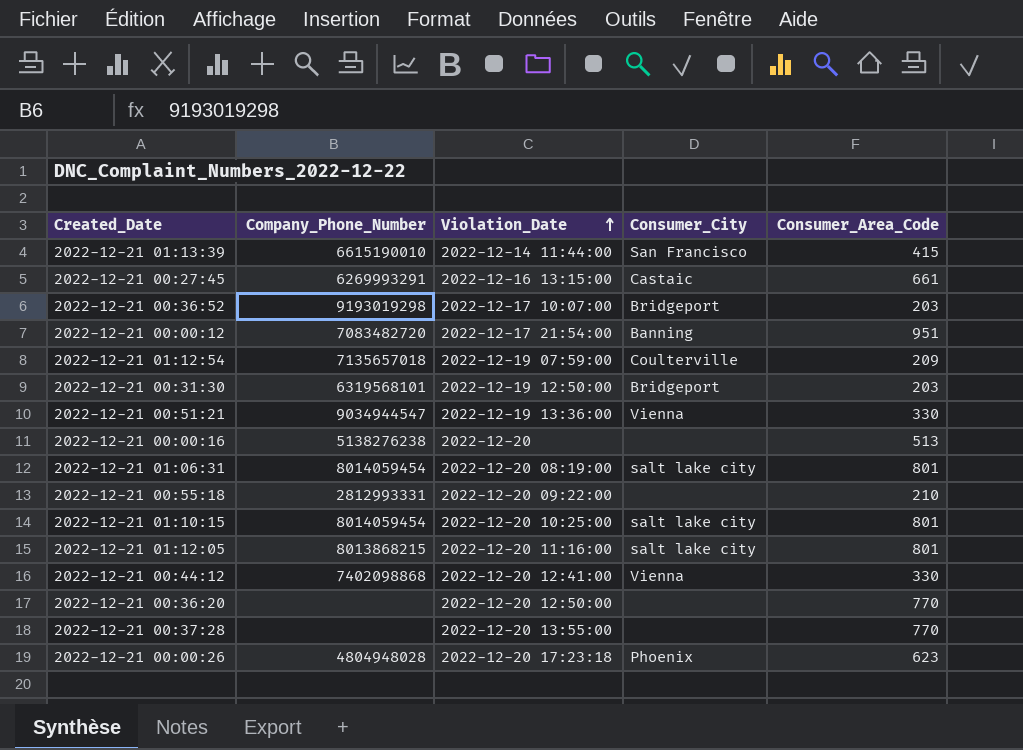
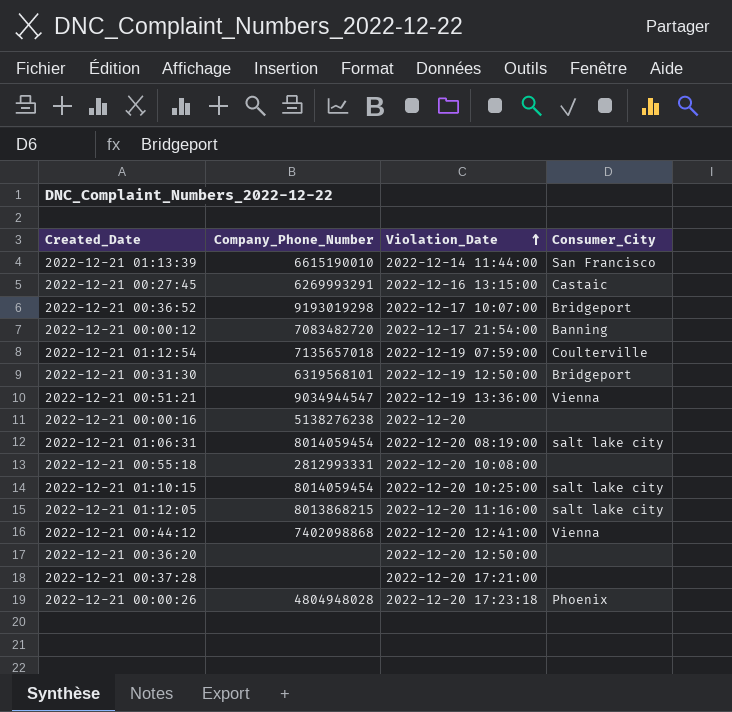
column Consumer_Area_Code | position: 5 -> none
2022-12-21 00:55:18 | Violation_Date: 2022-12-20 09:22:00 -> 2022-12-20 10:08:00
2022-12-21 00:37:28 | Violation_Date: 2022-12-20 13:55:00 -> 2022-12-20 17:21:00

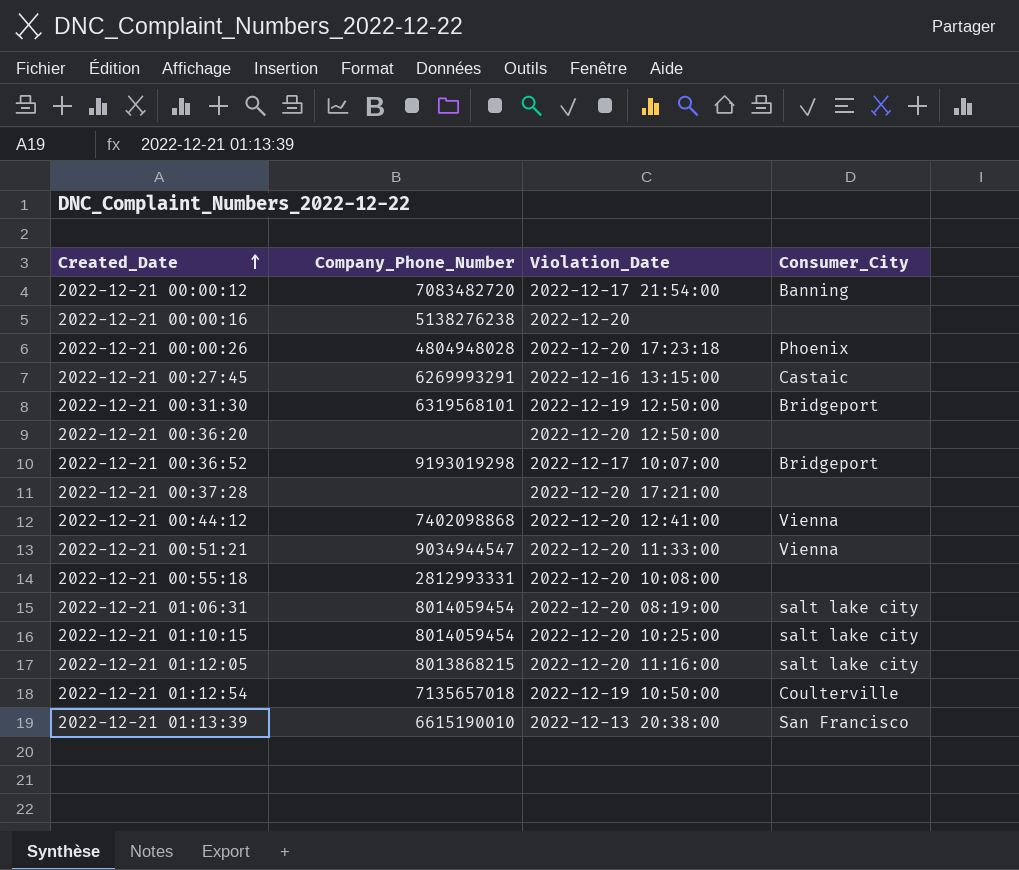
row order: Violation_Date ascending -> Created_Date ascending
2022-12-21 00:51:21 | Violation_Date: 2022-12-19 13:36:00 -> 2022-12-20 11:33:00
2022-12-21 01:12:54 | Violation_Date: 2022-12-19 07:59:00 -> 2022-12-19 10:50:00
2022-12-21 01:13:39 | Violation_Date: 2022-12-14 11:44:00 -> 2022-12-13 20:38:00

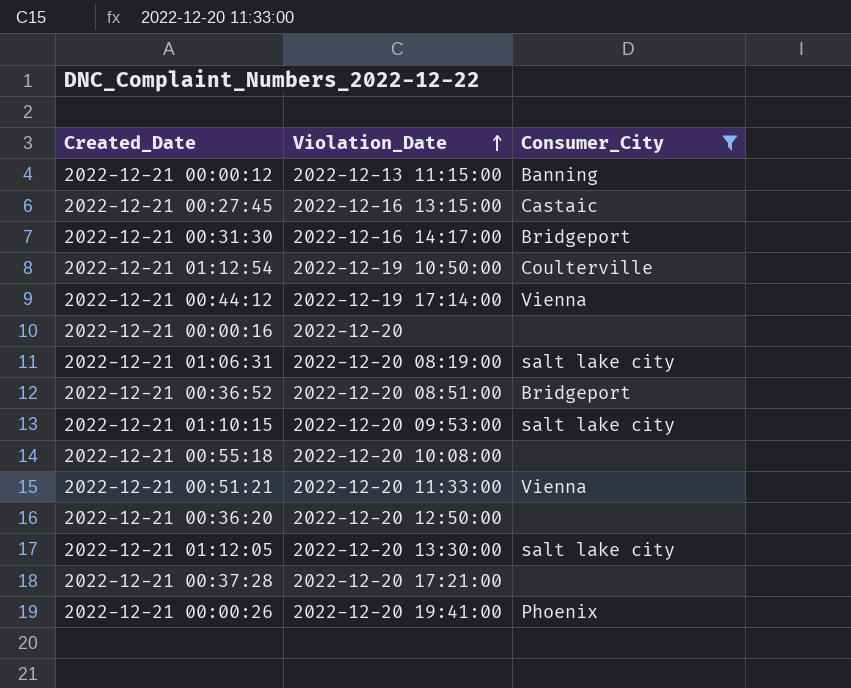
filter: none -> Consumer_City != San Francisco
row order: Created_Date ascending -> Violation_Date ascending
column Company_Phone_Number | position: 2 -> none
2022-12-21 00:00:12 | Violation_Date: 2022-12-17 21:54:00 -> 2022-12-13 11:15:00
2022-12-21 00:31:30 | Violation_Date: 2022-12-19 12:50:00 -> 2022-12-16 14:17:00
2022-12-21 00:44:12 | Violation_Date: 2022-12-20 12:41:00 -> 2022-12-19 17:14:00
2022-12-21 00:36:52 | Violation_Date: 2022-12-17 10:07:00 -> 2022-12-20 08:51:00
2022-12-21 01:10:15 | Violation_Date: 2022-12-20 10:25:00 -> 2022-12-20 09:53:00
2022-12-21 01:12:05 | Violation_Date: 2022-12-20 11:16:00 -> 2022-12-20 13:30:00
2022-12-21 00:00:26 | Violation_Date: 2022-12-20 17:23:18 -> 2022-12-20 19:41:00

